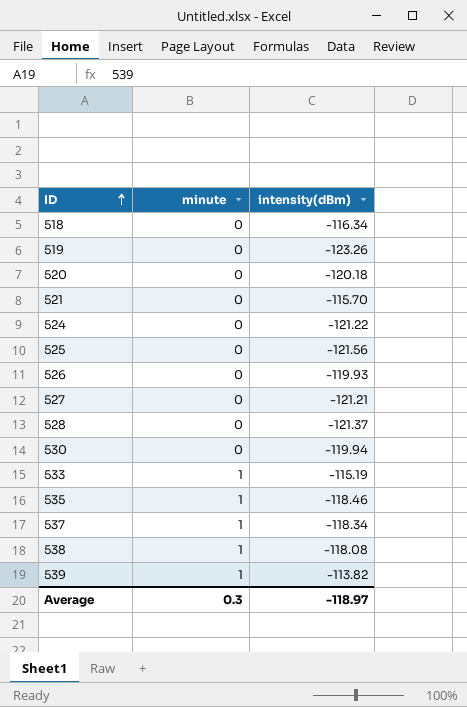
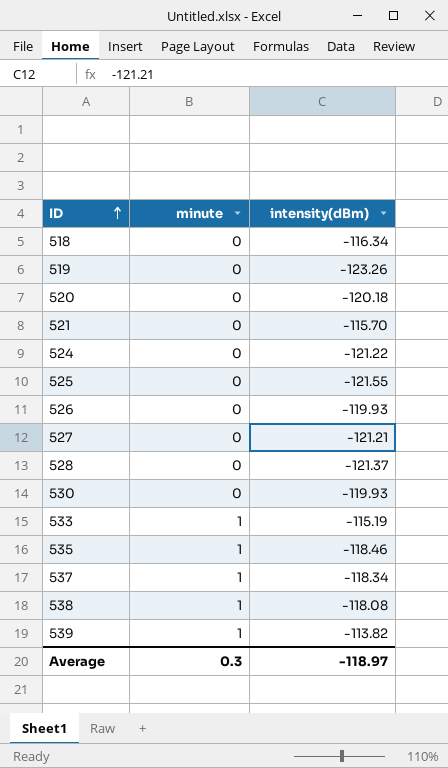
525 | intensity(dBm): -121.56 -> -121.55
530 | intensity(dBm): -119.94 -> -119.93

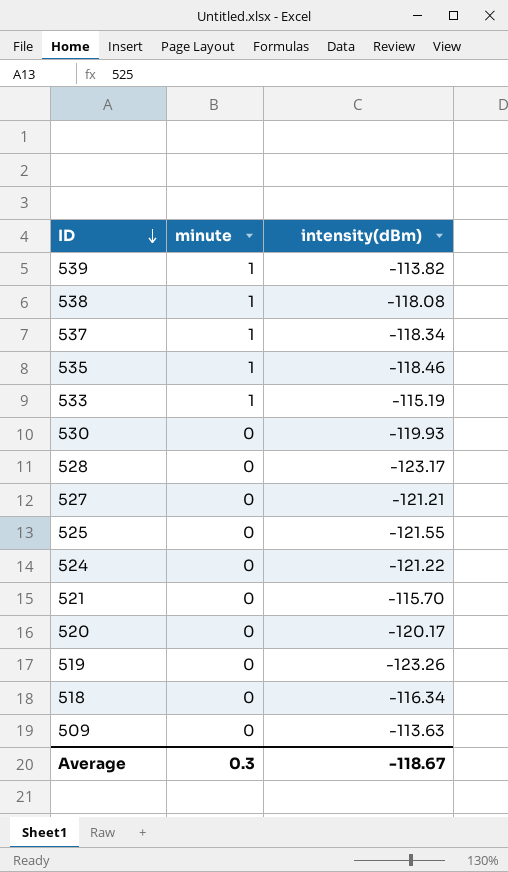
row order: ID ascending -> ID descending
row 526: 0 | -119.93 -> none
528 | intensity(dBm): -121.37 -> -123.17
520 | intensity(dBm): -120.18 -> -120.17
row 509: none -> 0 | -113.63
Average | intensity(dBm): -118.97 -> -118.67

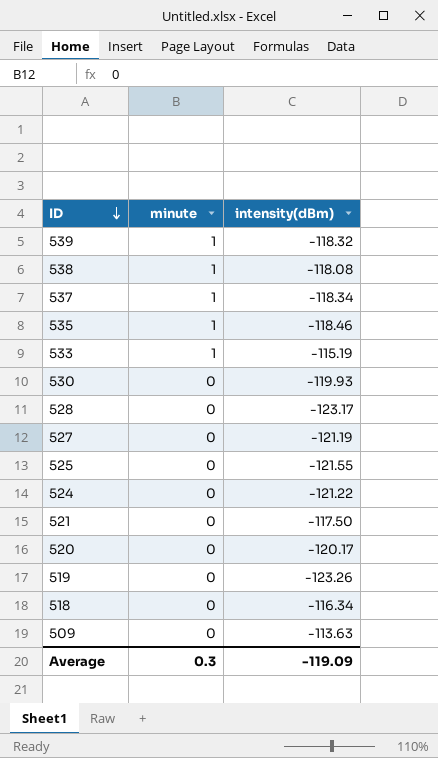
539 | intensity(dBm): -113.82 -> -118.32
527 | intensity(dBm): -121.21 -> -121.19
521 | intensity(dBm): -115.70 -> -117.50
Average | intensity(dBm): -118.67 -> -119.09

